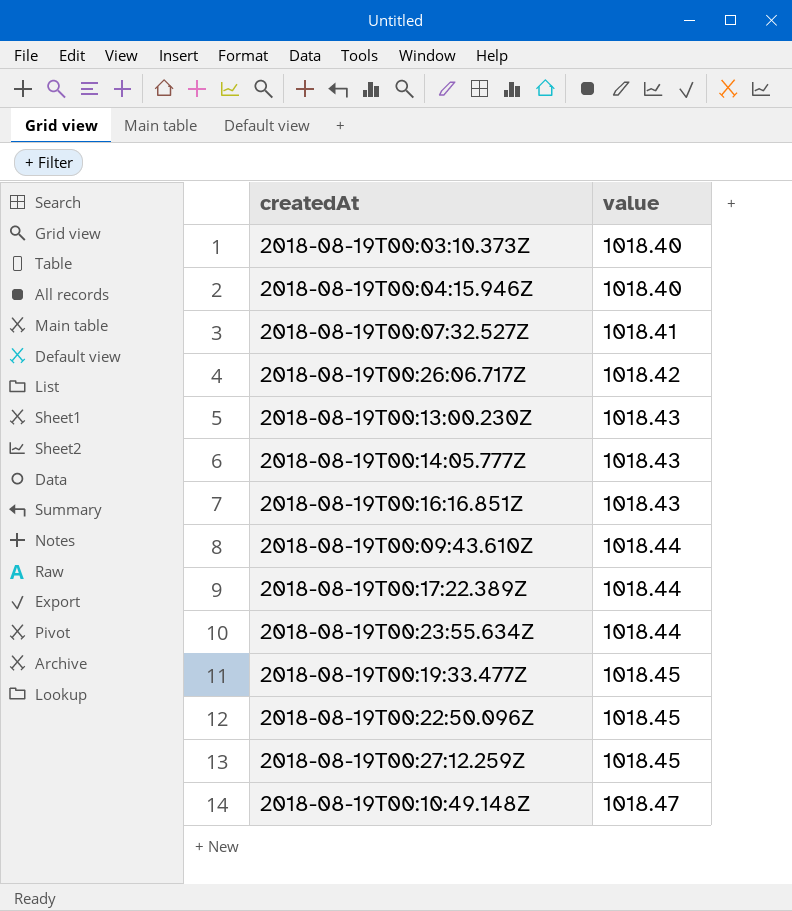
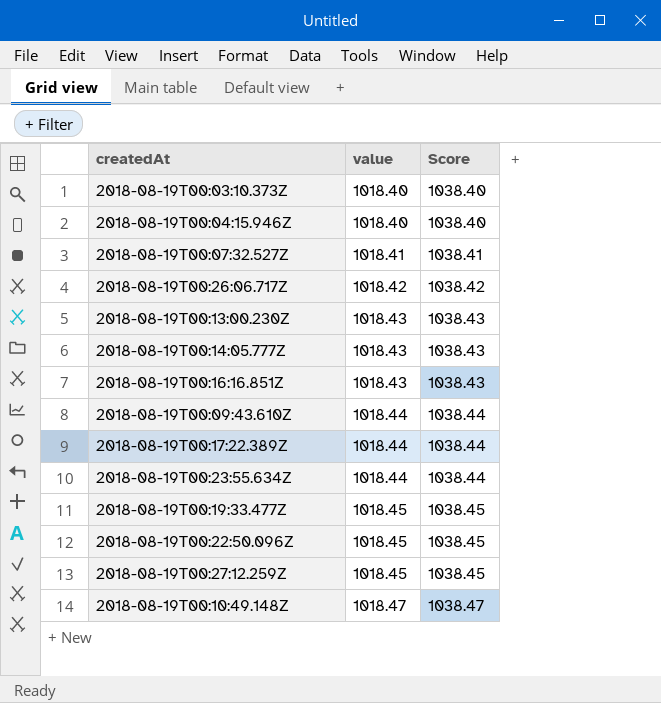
column Score | formula: none -> [value] + 20

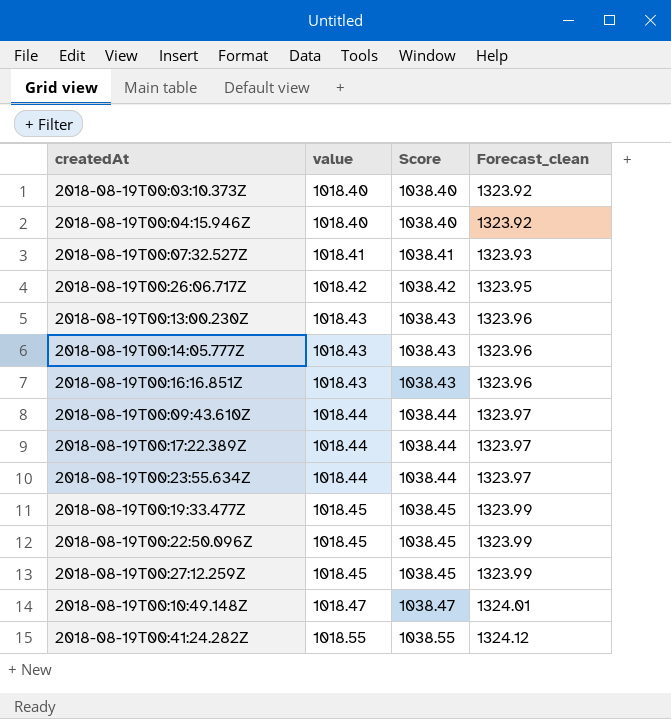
column Forecast_clean | formula: none -> [value] * 1.3
row 2018-08-19T00:41:24.282Z: none -> 1018.55 | 1038.55 | 1324.12

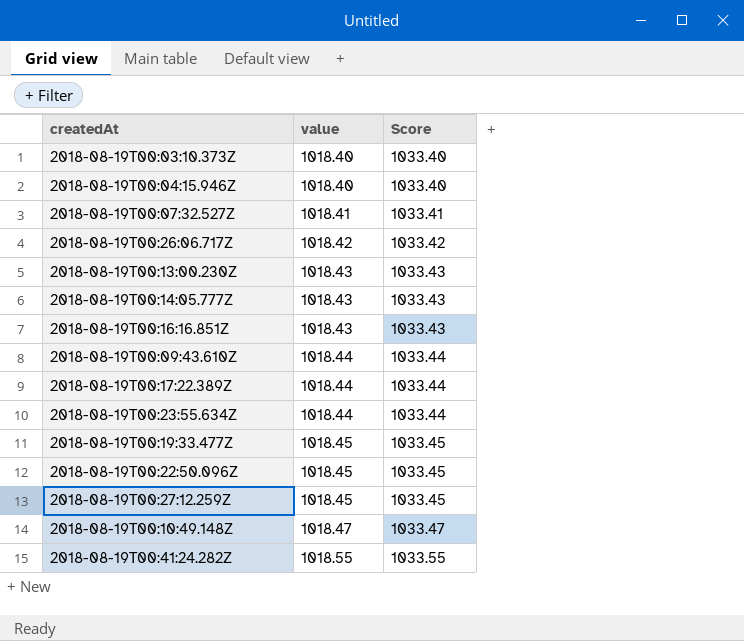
column Forecast_clean | formula: [value] * 1.3 -> none
column Score | formula: [value] + 20 -> [value] + 15

